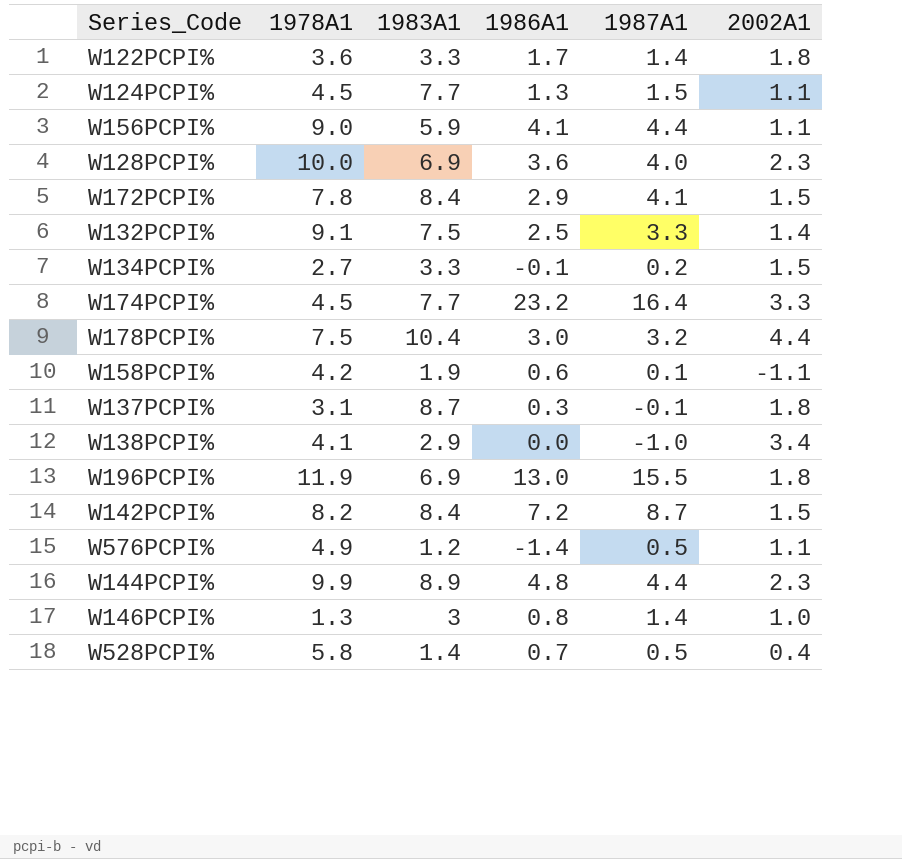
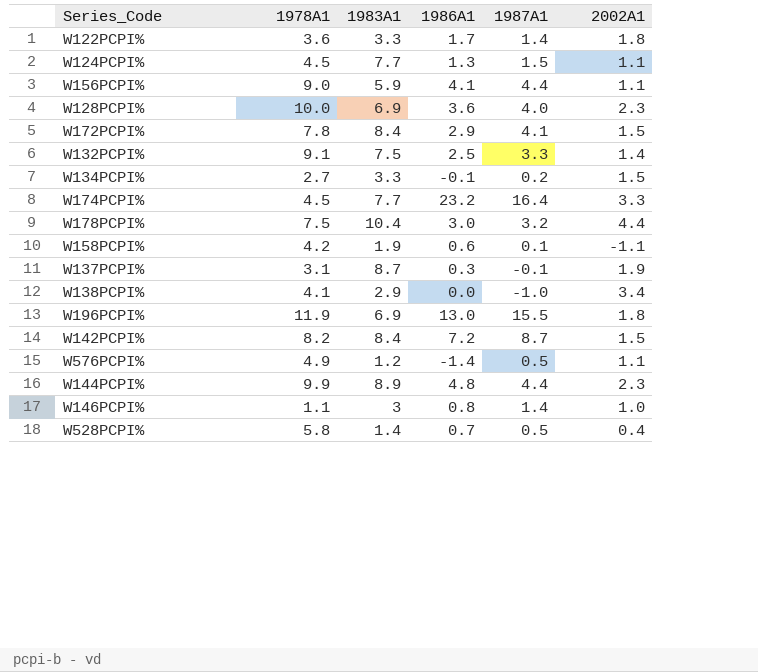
W137PCPI% | 2002A1: 1.8 -> 1.9
W146PCPI% | 1978A1: 1.3 -> 1.1

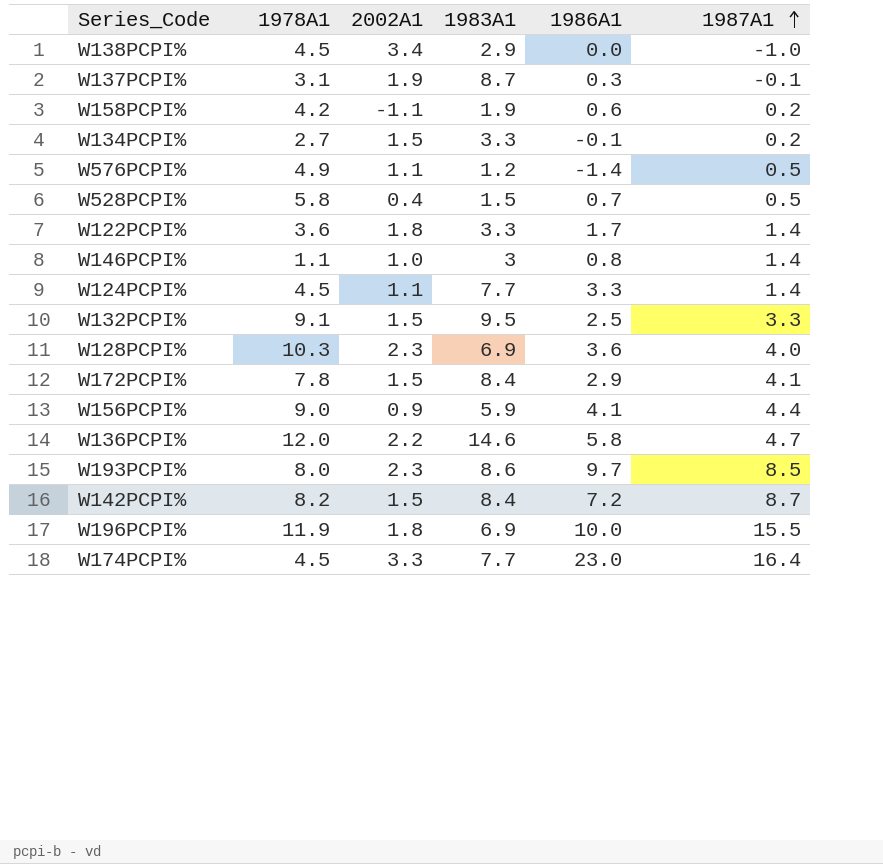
row order: none -> 1987A1 ascending
column 2002A1 | position: 6 -> 3
row W178PCPI%: 7.5 | 10.4 | 3.0 | 3.2 | 4.4 -> none
row W144PCPI%: 9.9 | 8.9 | 4.8 | 4.4 | 2.3 -> none
W138PCPI% | 1978A1: 4.1 -> 4.5
W158PCPI% | 1987A1: 0.1 -> 0.2
W528PCPI% | 1983A1: 1.4 -> 1.5
W124PCPI% | 1986A1: 1.3 -> 3.3
W124PCPI% | 1987A1: 1.5 -> 1.4
W132PCPI% | 2002A1: 1.4 -> 1.5
W132PCPI% | 1983A1: 7.5 -> 9.5
W128PCPI% | 1978A1: 10.0 -> 10.3
W156PCPI% | 2002A1: 1.1 -> 0.9
row W136PCPI%: none -> 12.0 | 2.2 | 14.6 | 5.8 | 4.7
row W193PCPI%: none -> 8.0 | 2.3 | 8.6 | 9.7 | 8.5
W196PCPI% | 1986A1: 13.0 -> 10.0
W174PCPI% | 1986A1: 23.2 -> 23.0

